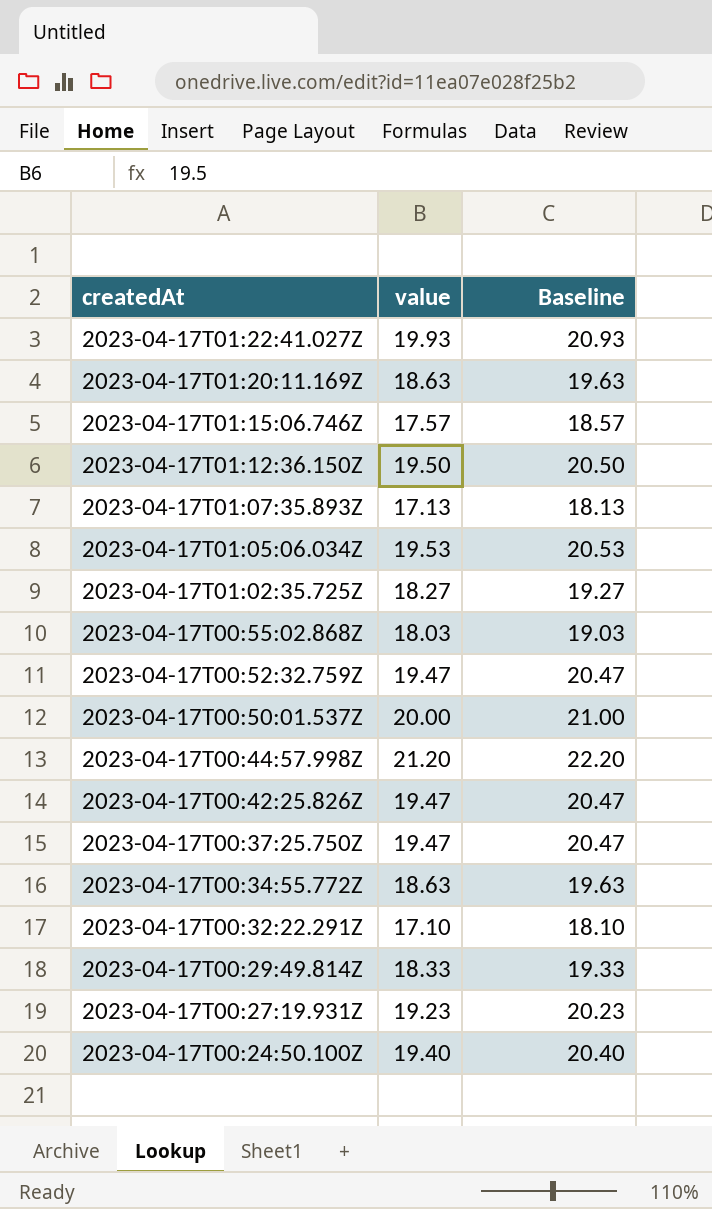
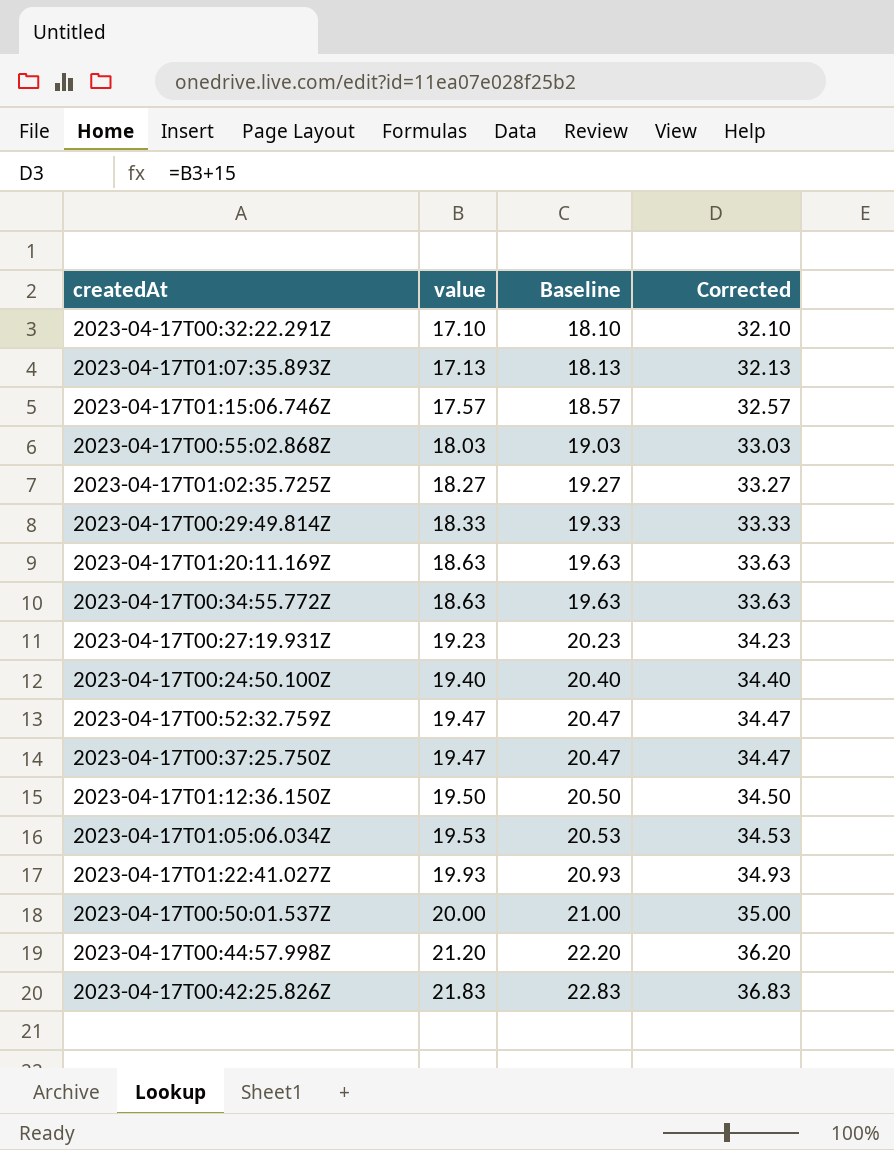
row order: createdAt descending -> value ascending
column Corrected | formula: none -> [value] + 15
2023-04-17T00:42:25.826Z | value: 19.47 -> 21.83
2023-04-17T00:42:25.826Z | Baseline: 20.47 -> 22.83

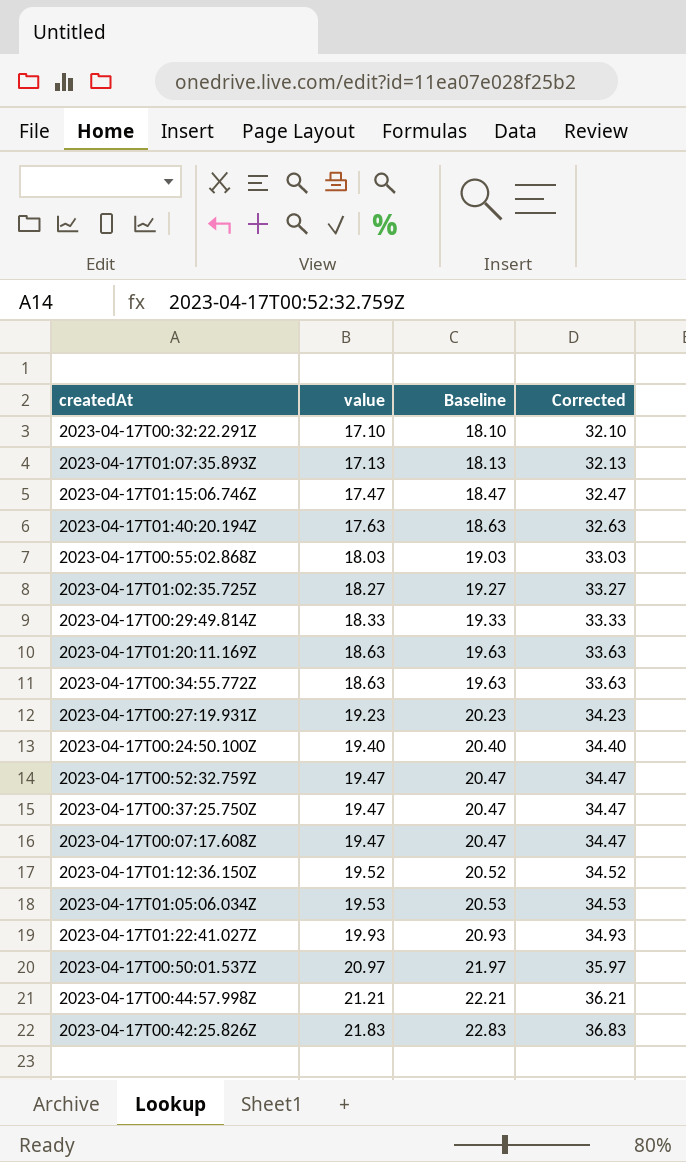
2023-04-17T01:15:06.746Z | value: 17.57 -> 17.47
2023-04-17T01:15:06.746Z | Baseline: 18.57 -> 18.47
2023-04-17T01:15:06.746Z | Corrected: 32.57 -> 32.47
row 2023-04-17T01:40:20.194Z: none -> 17.63 | 18.63 | 32.63
row 2023-04-17T00:07:17.608Z: none -> 19.47 | 20.47 | 34.47
2023-04-17T01:12:36.150Z | value: 19.50 -> 19.52
2023-04-17T01:12:36.150Z | Baseline: 20.50 -> 20.52
2023-04-17T01:12:36.150Z | Corrected: 34.50 -> 34.52
2023-04-17T00:50:01.537Z | value: 20.00 -> 20.97
2023-04-17T00:50:01.537Z | Baseline: 21.00 -> 21.97
2023-04-17T00:50:01.537Z | Corrected: 35.00 -> 35.97
2023-04-17T00:44:57.998Z | value: 21.20 -> 21.21
2023-04-17T00:44:57.998Z | Baseline: 22.20 -> 22.21
2023-04-17T00:44:57.998Z | Corrected: 36.20 -> 36.21

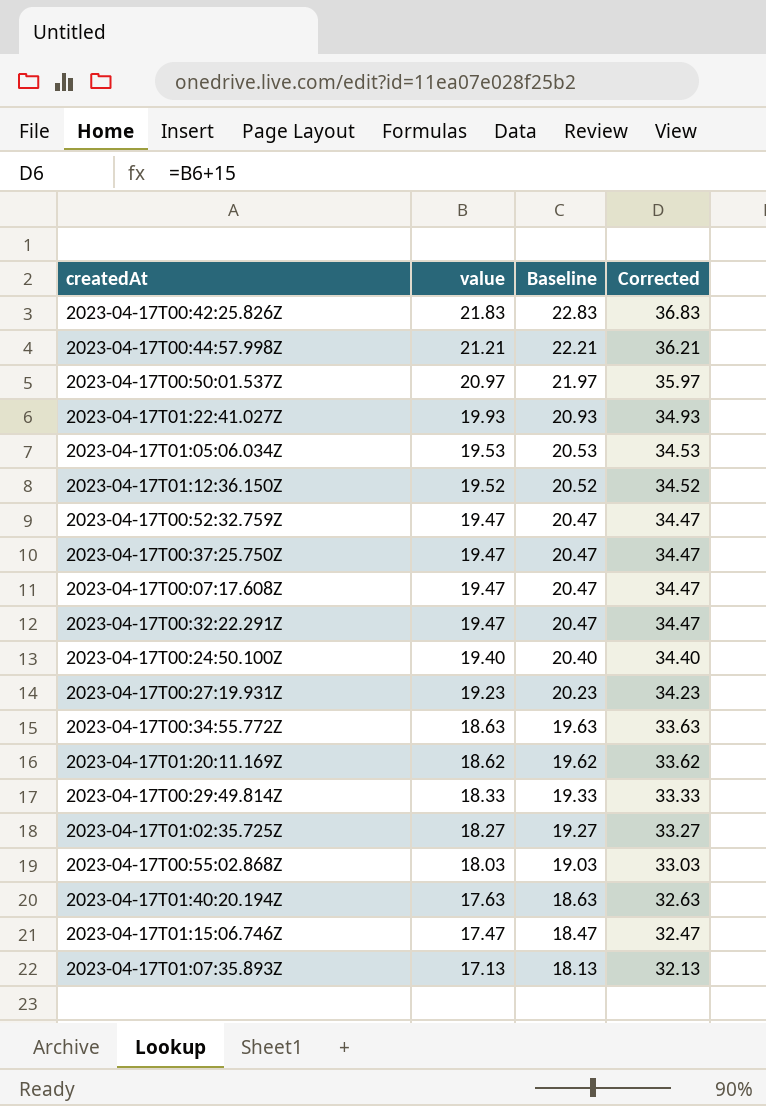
row order: value ascending -> value descending
2023-04-17T00:32:22.291Z | value: 17.10 -> 19.47
2023-04-17T00:32:22.291Z | Baseline: 18.10 -> 20.47
2023-04-17T00:32:22.291Z | Corrected: 32.10 -> 34.47
2023-04-17T01:20:11.169Z | value: 18.63 -> 18.62
2023-04-17T01:20:11.169Z | Baseline: 19.63 -> 19.62
2023-04-17T01:20:11.169Z | Corrected: 33.63 -> 33.62

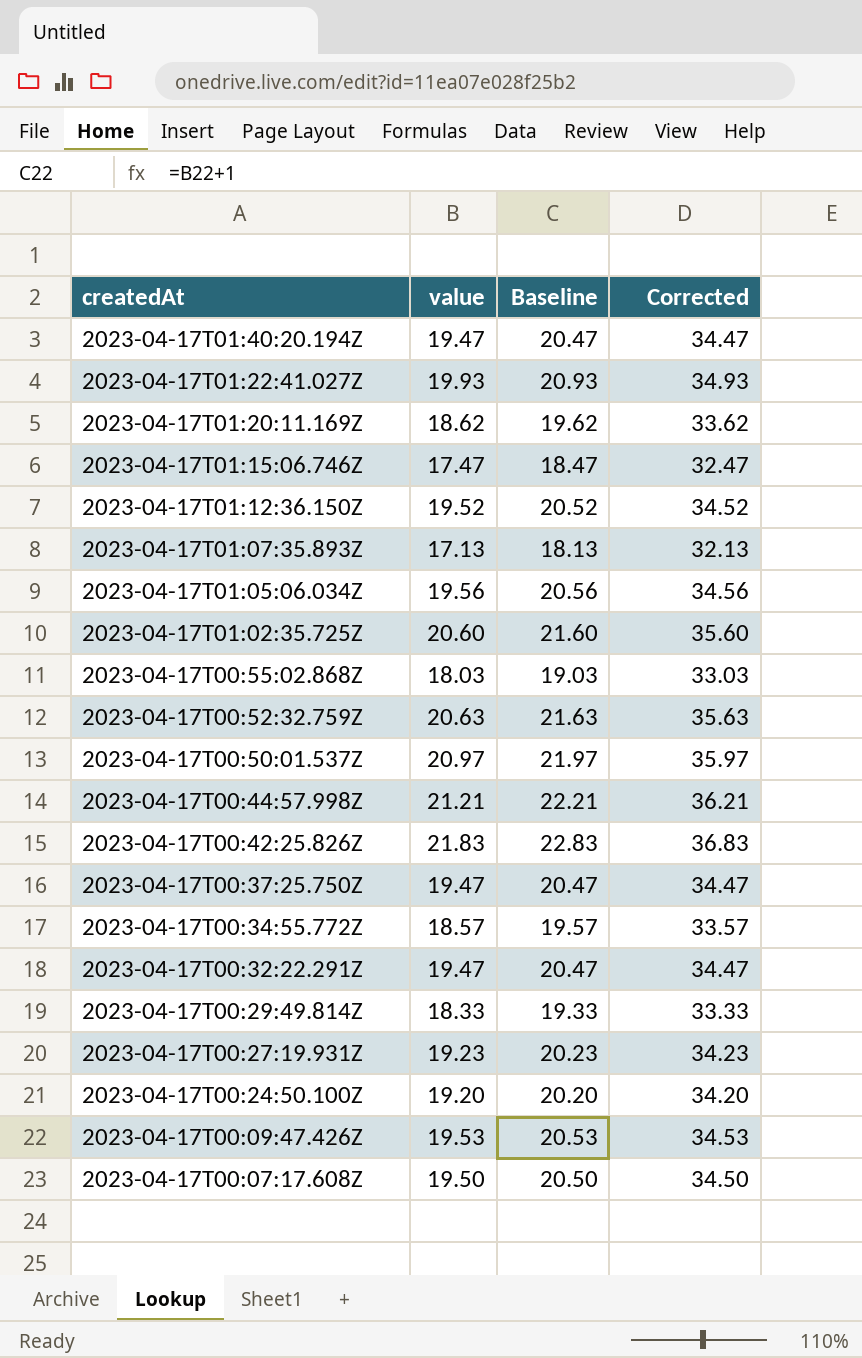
row order: value descending -> createdAt descending
2023-04-17T01:40:20.194Z | value: 17.63 -> 19.47
2023-04-17T01:40:20.194Z | Baseline: 18.63 -> 20.47
2023-04-17T01:40:20.194Z | Corrected: 32.63 -> 34.47
2023-04-17T01:05:06.034Z | value: 19.53 -> 19.56
2023-04-17T01:05:06.034Z | Baseline: 20.53 -> 20.56
2023-04-17T01:05:06.034Z | Corrected: 34.53 -> 34.56
2023-04-17T01:02:35.725Z | value: 18.27 -> 20.60
2023-04-17T01:02:35.725Z | Baseline: 19.27 -> 21.60
2023-04-17T01:02:35.725Z | Corrected: 33.27 -> 35.60
2023-04-17T00:52:32.759Z | value: 19.47 -> 20.63
2023-04-17T00:52:32.759Z | Baseline: 20.47 -> 21.63
2023-04-17T00:52:32.759Z | Corrected: 34.47 -> 35.63
2023-04-17T00:34:55.772Z | value: 18.63 -> 18.57
2023-04-17T00:34:55.772Z | Baseline: 19.63 -> 19.57
2023-04-17T00:34:55.772Z | Corrected: 33.63 -> 33.57
2023-04-17T00:24:50.100Z | value: 19.40 -> 19.20
2023-04-17T00:24:50.100Z | Baseline: 20.40 -> 20.20
2023-04-17T00:24:50.100Z | Corrected: 34.40 -> 34.20
row 2023-04-17T00:09:47.426Z: none -> 19.53 | 20.53 | 34.53
2023-04-17T00:07:17.608Z | value: 19.47 -> 19.50
2023-04-17T00:07:17.608Z | Baseline: 20.47 -> 20.50
2023-04-17T00:07:17.608Z | Corrected: 34.47 -> 34.50

